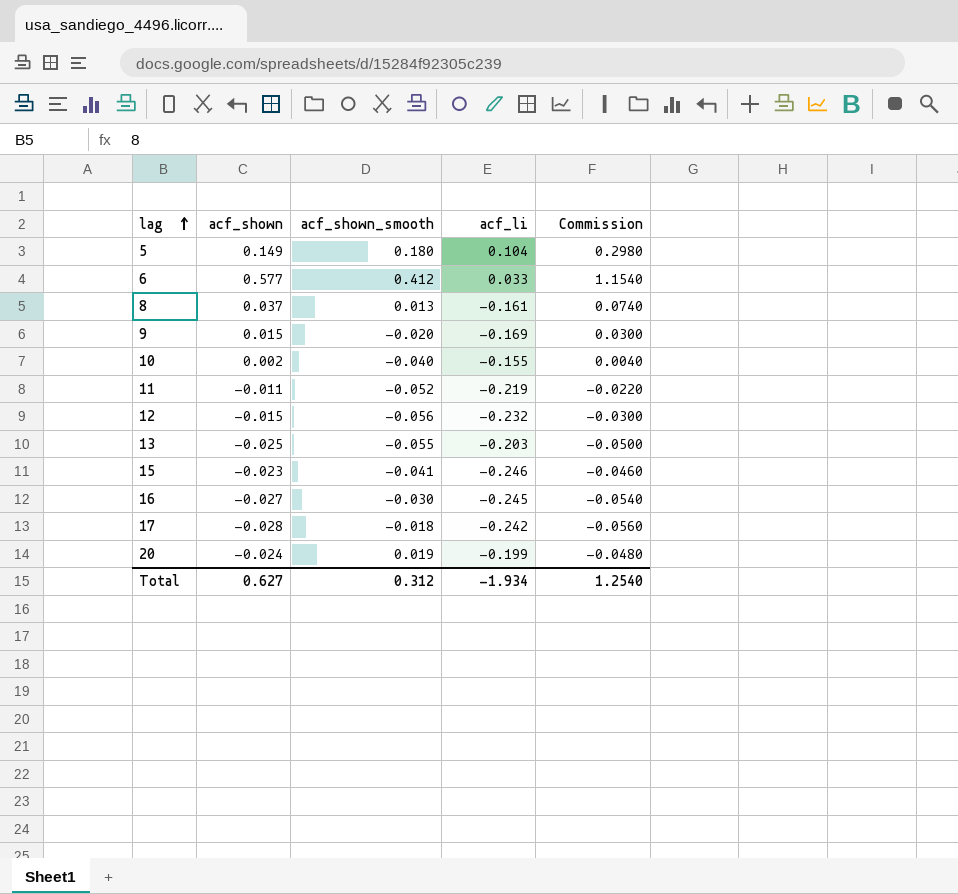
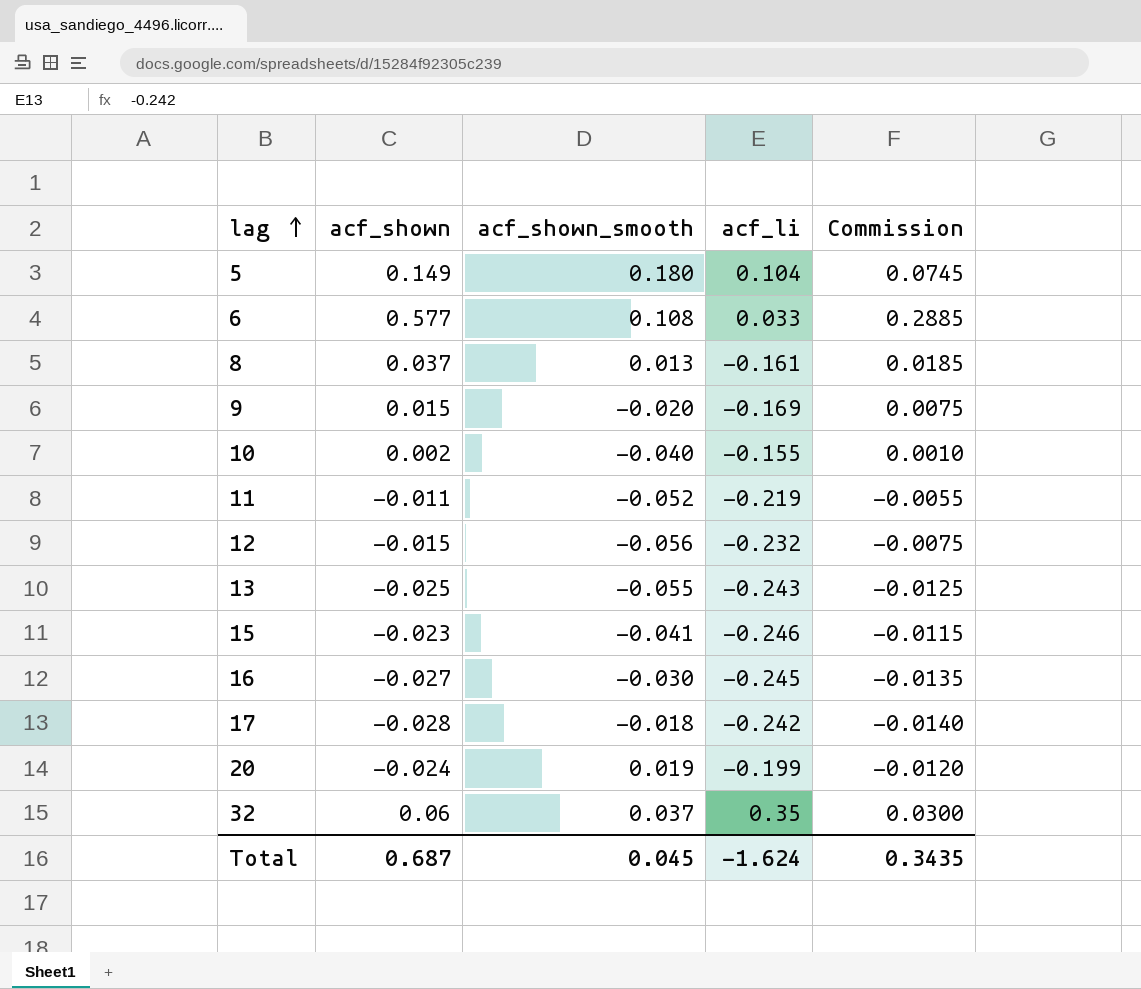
column Commission | formula: [acf_shown] * 2 -> [acf_shown] * 0.5
6 | acf_shown_smooth: 0.412 -> 0.108
13 | acf_li: -0.203 -> -0.243
row 32: none -> 0.06 | 0.037 | 0.35 | 0.0300
Total | acf_shown: 0.627 -> 0.687
Total | acf_shown_smooth: 0.312 -> 0.045
Total | acf_li: -1.934 -> -1.624
Total | Commission: 1.2540 -> 0.3435

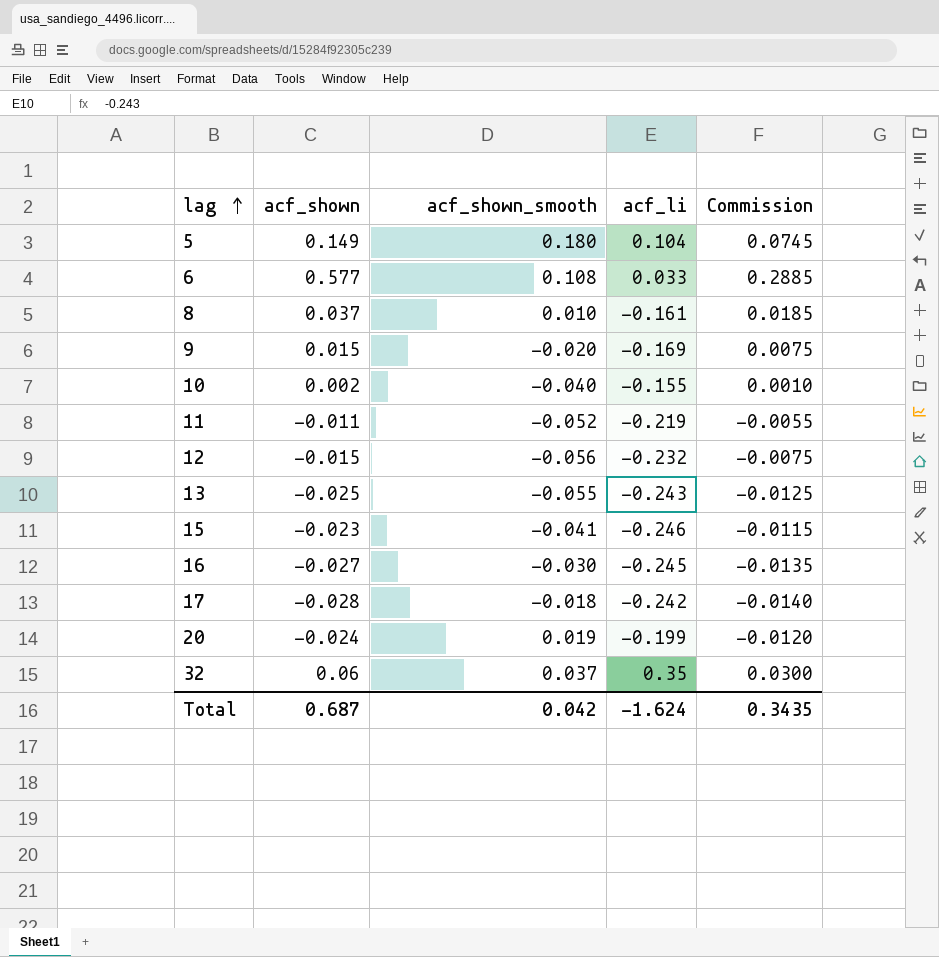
8 | acf_shown_smooth: 0.013 -> 0.010
Total | acf_shown_smooth: 0.045 -> 0.042

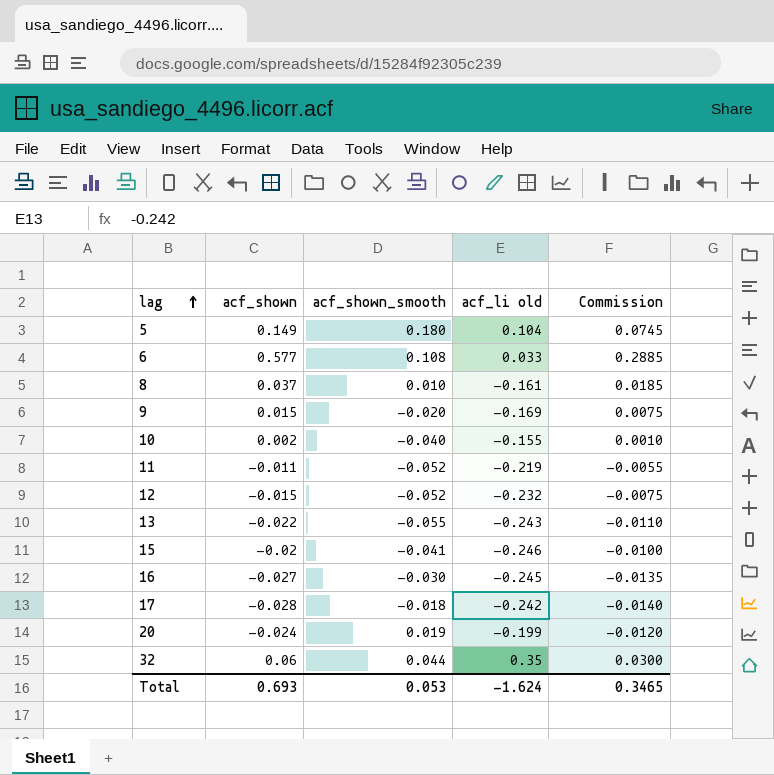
column name: acf_li -> acf_li old
12 | acf_shown_smooth: -0.056 -> -0.052
13 | acf_shown: -0.025 -> -0.022
13 | Commission: -0.0125 -> -0.0110
15 | acf_shown: -0.023 -> -0.02
15 | Commission: -0.0115 -> -0.0100
32 | acf_shown_smooth: 0.037 -> 0.044
Total | acf_shown: 0.687 -> 0.693
Total | acf_shown_smooth: 0.042 -> 0.053
Total | Commission: 0.3435 -> 0.3465

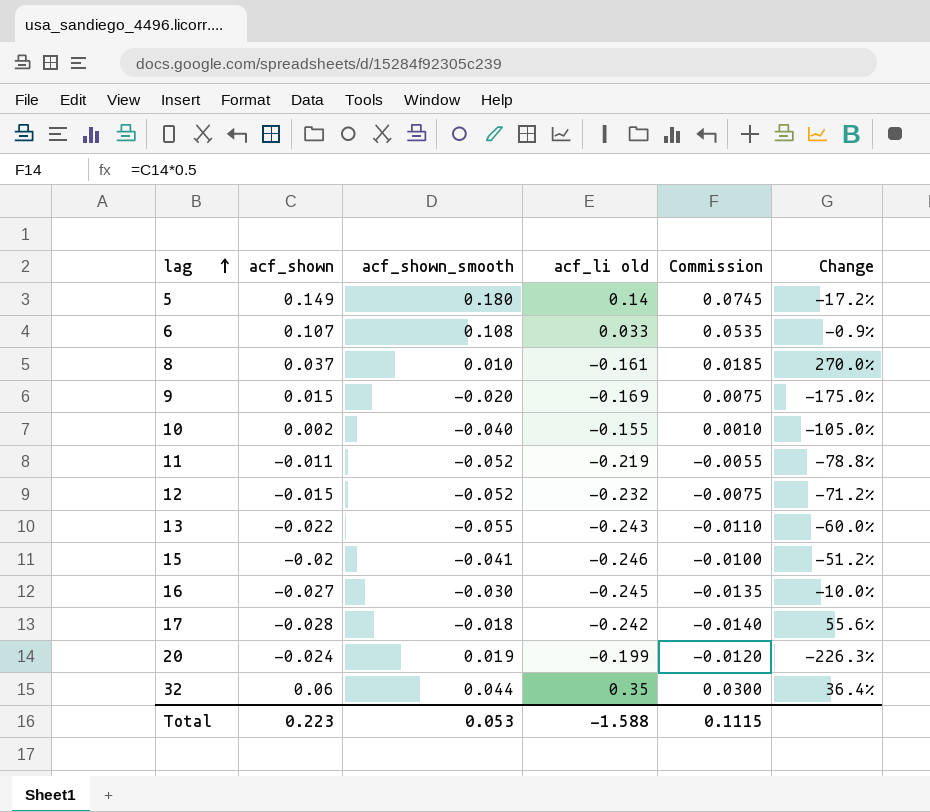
column Change | formula: none -> ([acf_shown] - [acf_shown_smooth]) / [acf_shown_smooth]
5 | acf_li old: 0.104 -> 0.14
6 | acf_shown: 0.577 -> 0.107
6 | Commission: 0.2885 -> 0.0535
Total | acf_shown: 0.693 -> 0.223
Total | acf_li old: -1.624 -> -1.588
Total | Commission: 0.3465 -> 0.1115

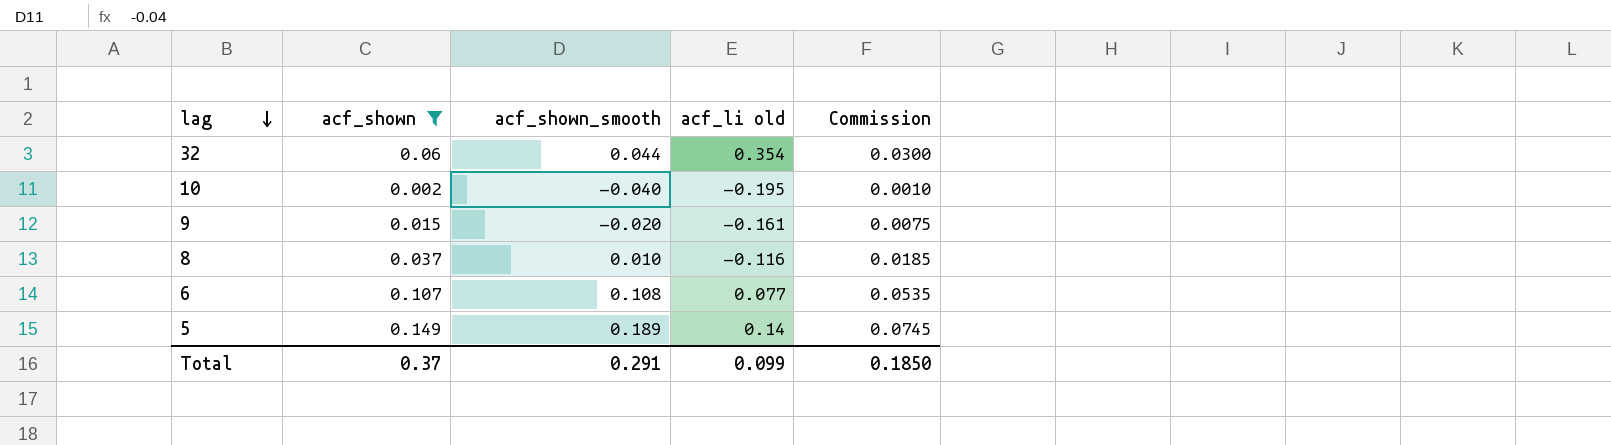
filter: none -> acf_shown >= 0.002
row order: lag ascending -> lag descending
column Change | formula: ([acf_shown] - [acf_shown_smooth]) / [acf_shown_smooth] -> none
32 | acf_li old: 0.35 -> 0.354
10 | acf_li old: -0.155 -> -0.195
9 | acf_li old: -0.169 -> -0.161
8 | acf_li old: -0.161 -> -0.116
6 | acf_li old: 0.033 -> 0.077
5 | acf_shown_smooth: 0.180 -> 0.189
Total | acf_shown: 0.223 -> 0.37
Total | acf_shown_smooth: 0.053 -> 0.291
Total | acf_li old: -1.588 -> 0.099
Total | Commission: 0.1115 -> 0.1850

